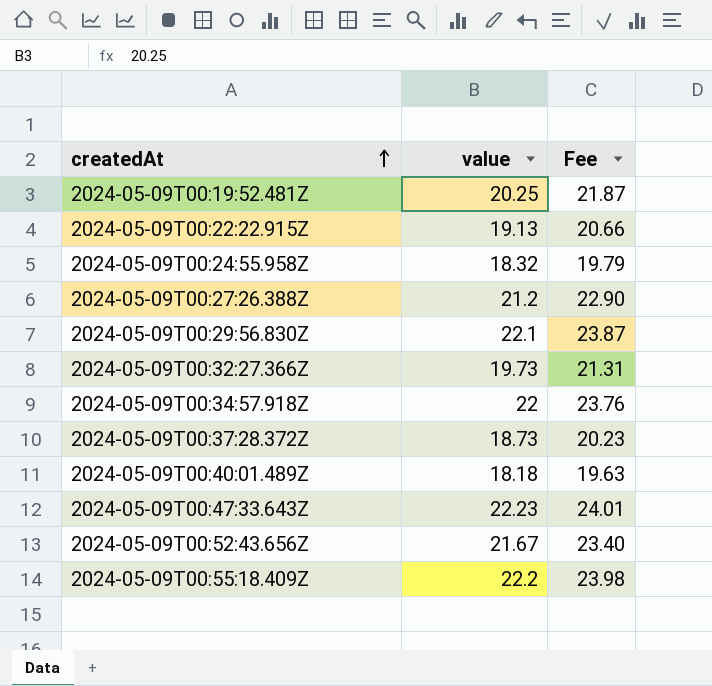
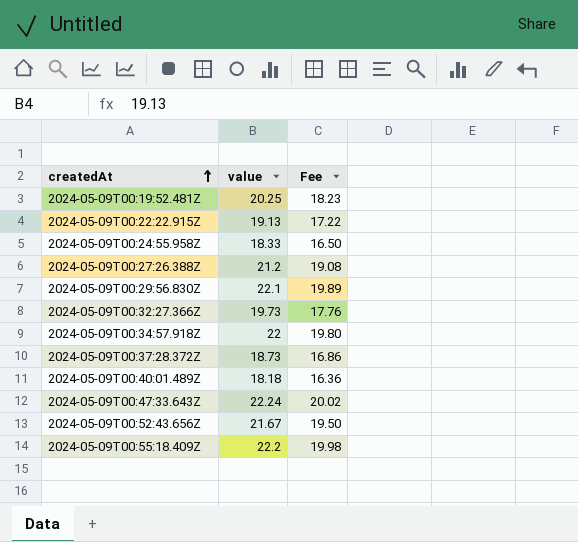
column Fee | formula: [value] * 1.08 -> [value] * 0.9
2024-05-09T00:24:55.958Z | value: 18.32 -> 18.33
2024-05-09T00:47:33.643Z | value: 22.23 -> 22.24

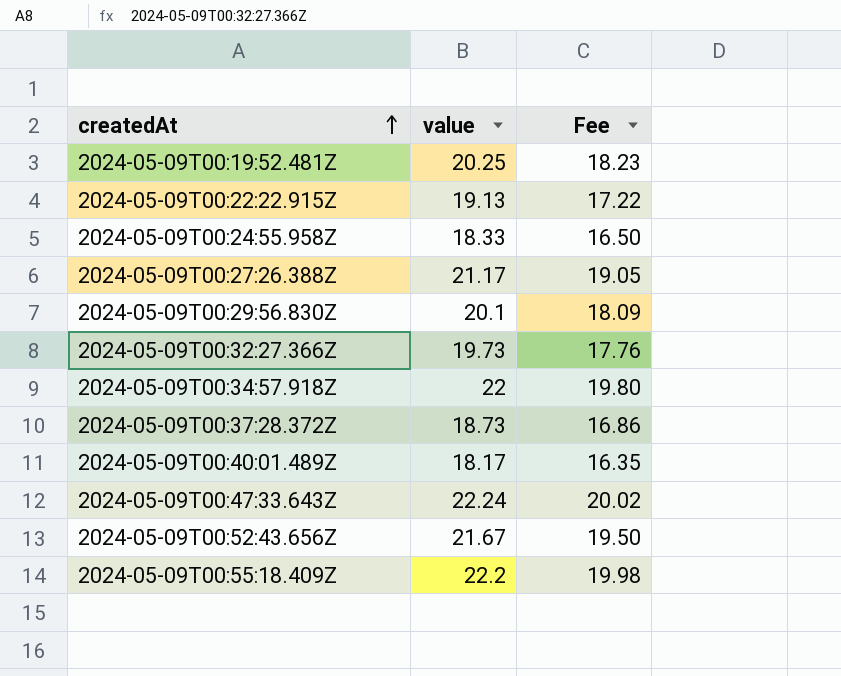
2024-05-09T00:27:26.388Z | value: 21.2 -> 21.17
2024-05-09T00:27:26.388Z | Fee: 19.08 -> 19.05
2024-05-09T00:29:56.830Z | value: 22.1 -> 20.1
2024-05-09T00:29:56.830Z | Fee: 19.89 -> 18.09
2024-05-09T00:40:01.489Z | value: 18.18 -> 18.17
2024-05-09T00:40:01.489Z | Fee: 16.36 -> 16.35

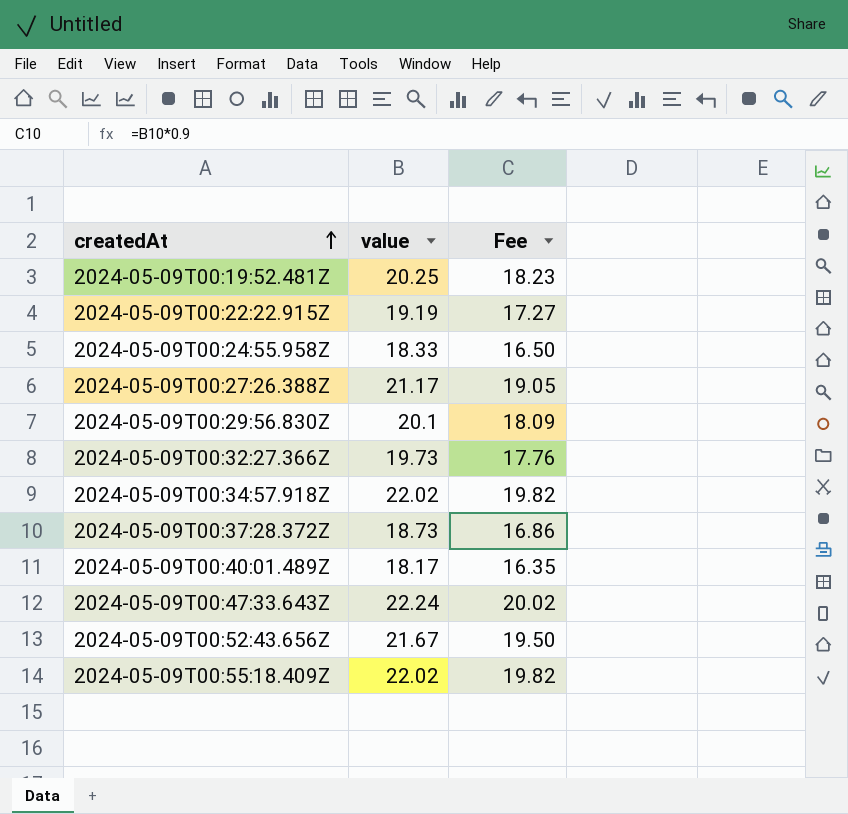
2024-05-09T00:22:22.915Z | value: 19.13 -> 19.19
2024-05-09T00:22:22.915Z | Fee: 17.22 -> 17.27
2024-05-09T00:34:57.918Z | value: 22 -> 22.02
2024-05-09T00:34:57.918Z | Fee: 19.80 -> 19.82
2024-05-09T00:55:18.409Z | value: 22.2 -> 22.02
2024-05-09T00:55:18.409Z | Fee: 19.98 -> 19.82

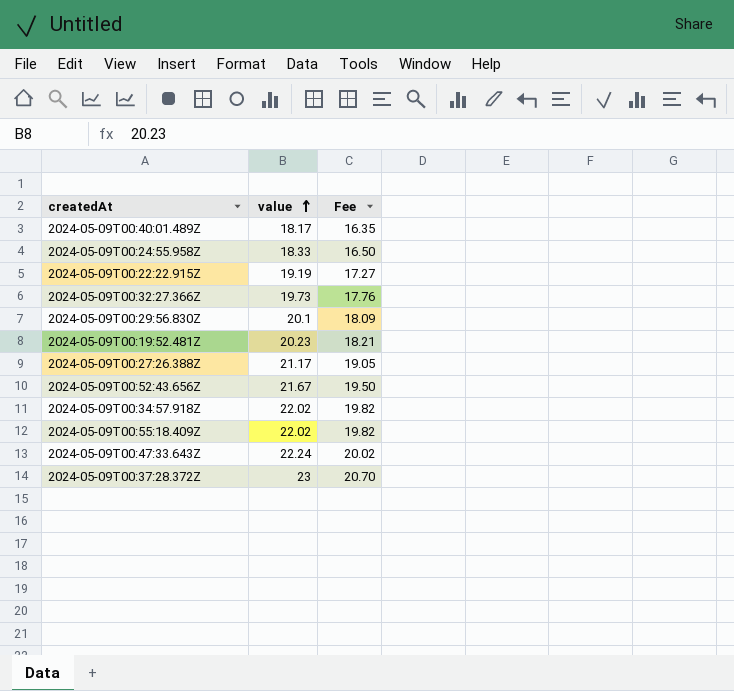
row order: createdAt ascending -> value ascending
2024-05-09T00:19:52.481Z | value: 20.25 -> 20.23
2024-05-09T00:19:52.481Z | Fee: 18.23 -> 18.21
2024-05-09T00:37:28.372Z | value: 18.73 -> 23
2024-05-09T00:37:28.372Z | Fee: 16.86 -> 20.70

